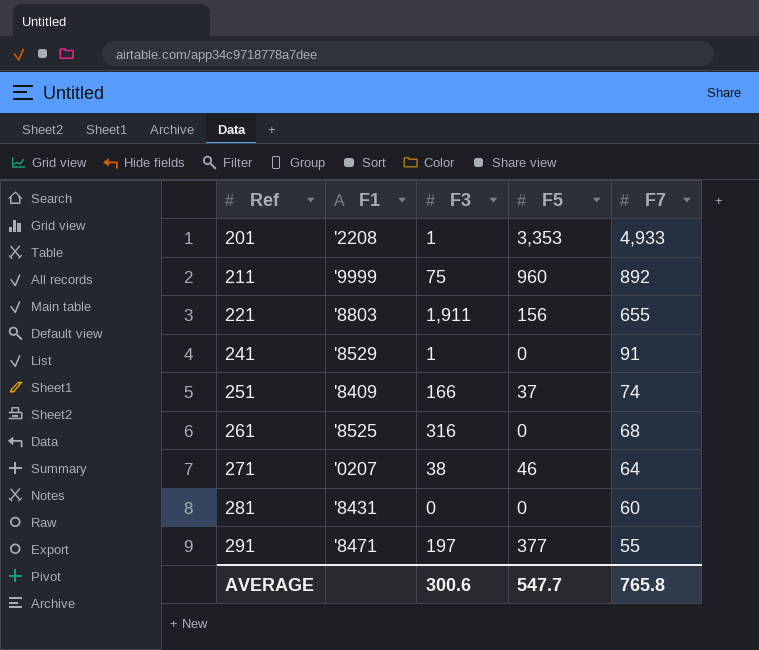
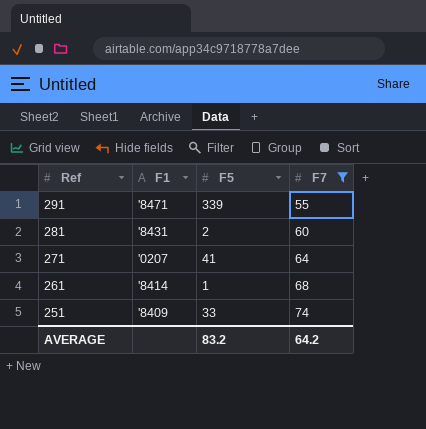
filter: none -> F7 <= 74
row order: Ref ascending -> Ref descending
column F3 | position: 3 -> none
291 | F5: 377 -> 339
281 | F5: 0 -> 2
271 | F5: 46 -> 41
261 | F1: '8525 -> '8414
261 | F5: 0 -> 1
251 | F5: 37 -> 33
AVERAGE | F5: 547.7 -> 83.2
AVERAGE | F7: 765.8 -> 64.2

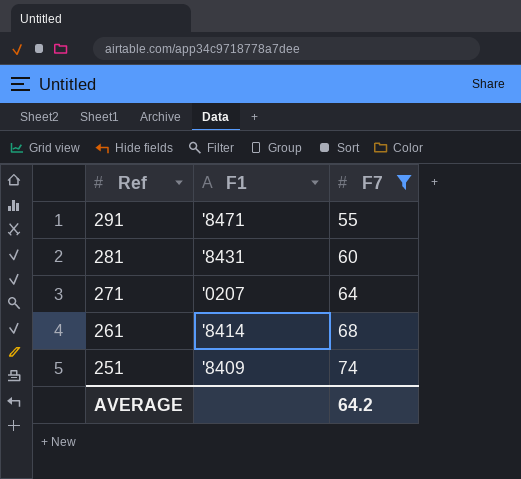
column F5 | position: 3 -> none

